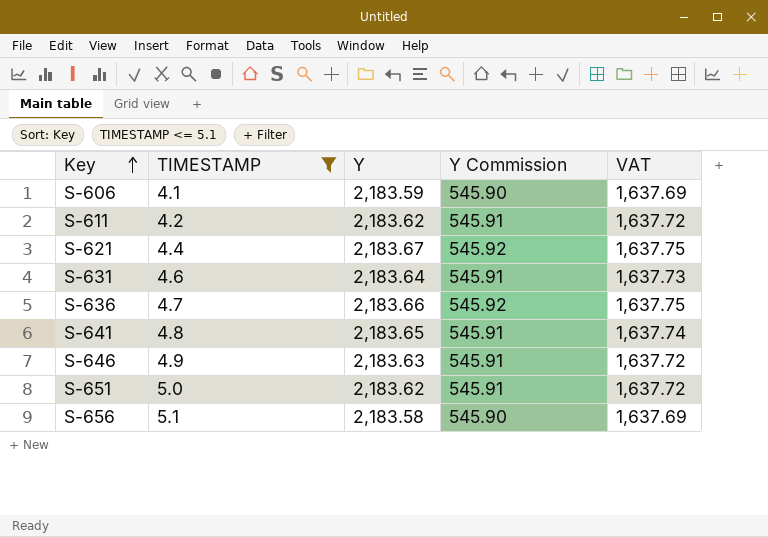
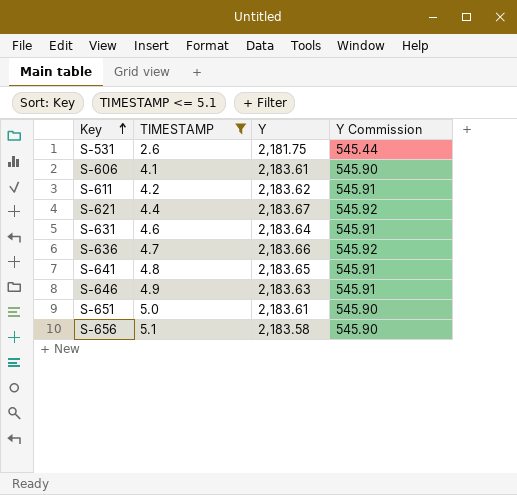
column VAT | formula: [Y] * 0.75 -> none
row S-531: none -> 2.6 | 2,181.75 | 545.44
S-606 | Y: 2,183.59 -> 2,183.61
S-651 | Y: 2,183.62 -> 2,183.61
S-651 | Y Commission: 545.91 -> 545.90

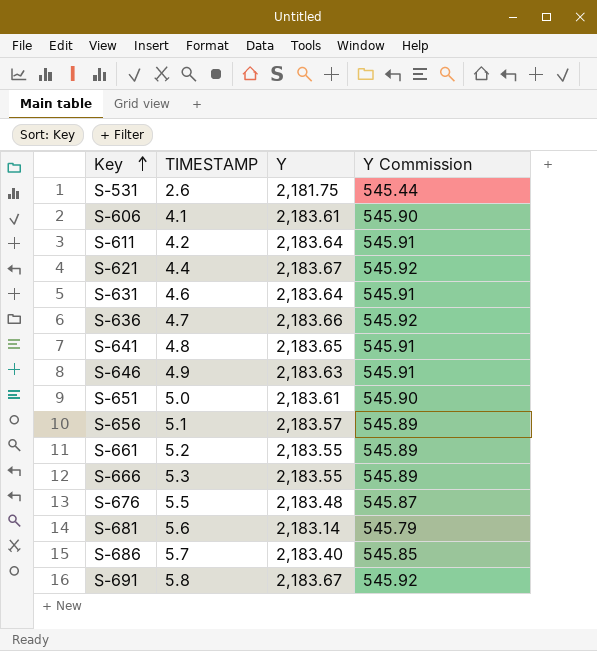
filter: TIMESTAMP <= 5.1 -> none
S-611 | Y: 2,183.62 -> 2,183.64
S-656 | Y: 2,183.58 -> 2,183.57
S-656 | Y Commission: 545.90 -> 545.89

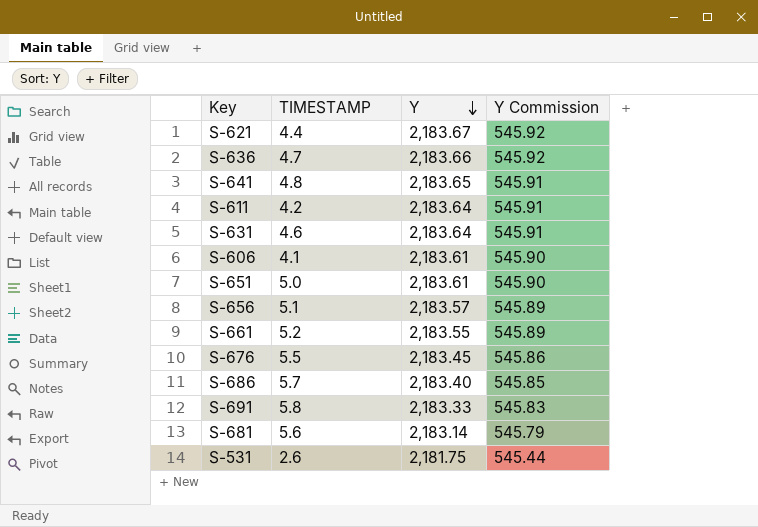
row order: Key ascending -> Y descending
row S-646: 4.9 | 2,183.63 | 545.91 -> none
row S-666: 5.3 | 2,183.55 | 545.89 -> none
S-676 | Y: 2,183.48 -> 2,183.45
S-676 | Y Commission: 545.87 -> 545.86
S-691 | Y: 2,183.67 -> 2,183.33
S-691 | Y Commission: 545.92 -> 545.83

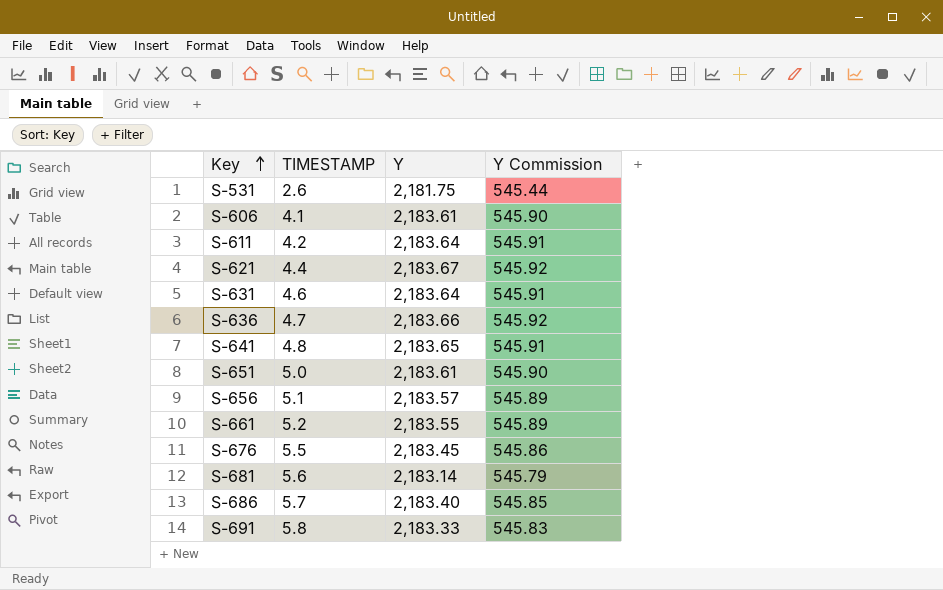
row order: Y descending -> Key ascending

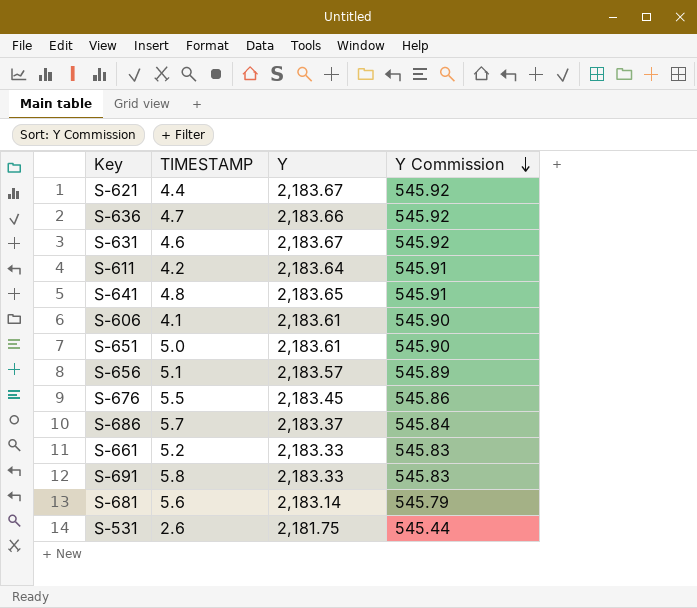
row order: Key ascending -> Y Commission descending
S-631 | Y: 2,183.64 -> 2,183.67
S-631 | Y Commission: 545.91 -> 545.92
S-686 | Y: 2,183.40 -> 2,183.37
S-686 | Y Commission: 545.85 -> 545.84
S-661 | Y: 2,183.55 -> 2,183.33
S-661 | Y Commission: 545.89 -> 545.83

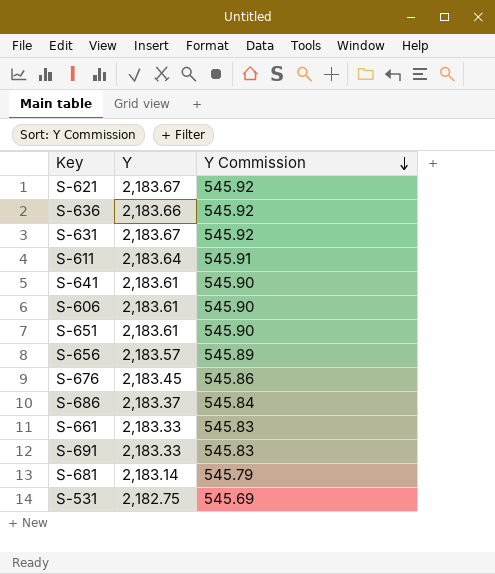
column TIMESTAMP | position: 2 -> none
S-641 | Y: 2,183.65 -> 2,183.61
S-641 | Y Commission: 545.91 -> 545.90
S-531 | Y: 2,181.75 -> 2,182.75
S-531 | Y Commission: 545.44 -> 545.69

